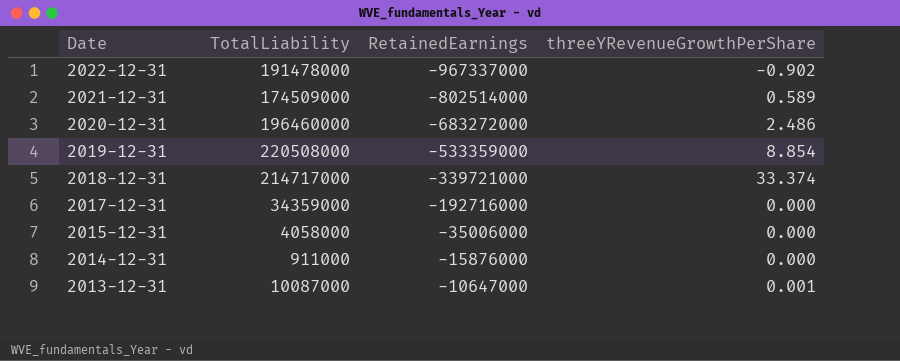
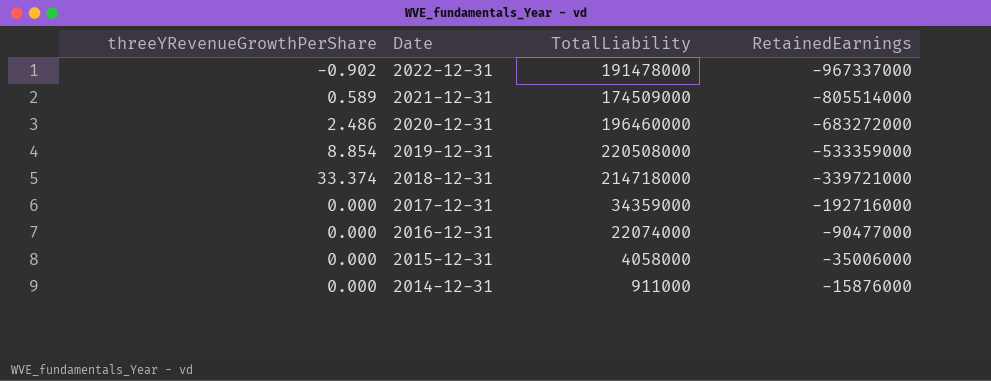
column threeYRevenueGrowthPerShare | position: 4 -> 1
row 2013-12-31: 10087000 | -10647000 | 0.001 -> none
2021-12-31 | RetainedEarnings: -802514000 -> -805514000
2018-12-31 | TotalLiability: 214717000 -> 214718000
row 2016-12-31: none -> 0.000 | 22074000 | -90477000

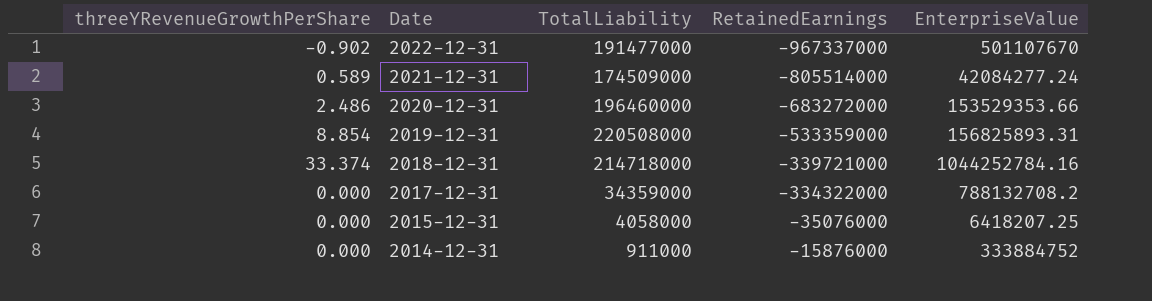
column EnterpriseValue | position: none -> 5
row 2016-12-31: 0.000 | 22074000 | -90477000 -> none
2022-12-31 | TotalLiability: 191478000 -> 191477000
2017-12-31 | RetainedEarnings: -192716000 -> -334322000
2015-12-31 | RetainedEarnings: -35006000 -> -35076000

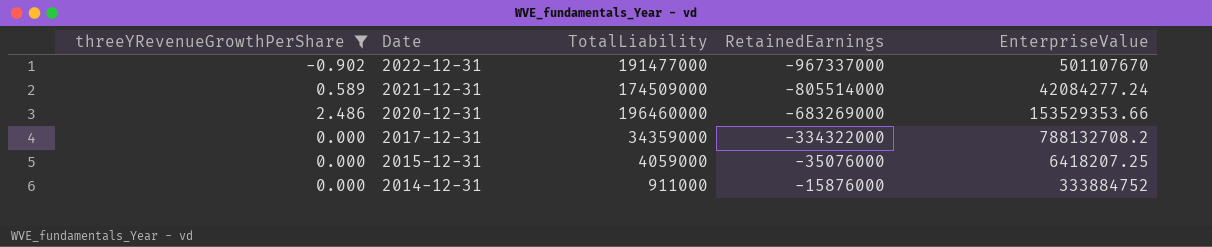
filter: none -> threeYRevenueGrowthPerShare <= 2.486
2020-12-31 | RetainedEarnings: -683272000 -> -683269000
2015-12-31 | TotalLiability: 4058000 -> 4059000

